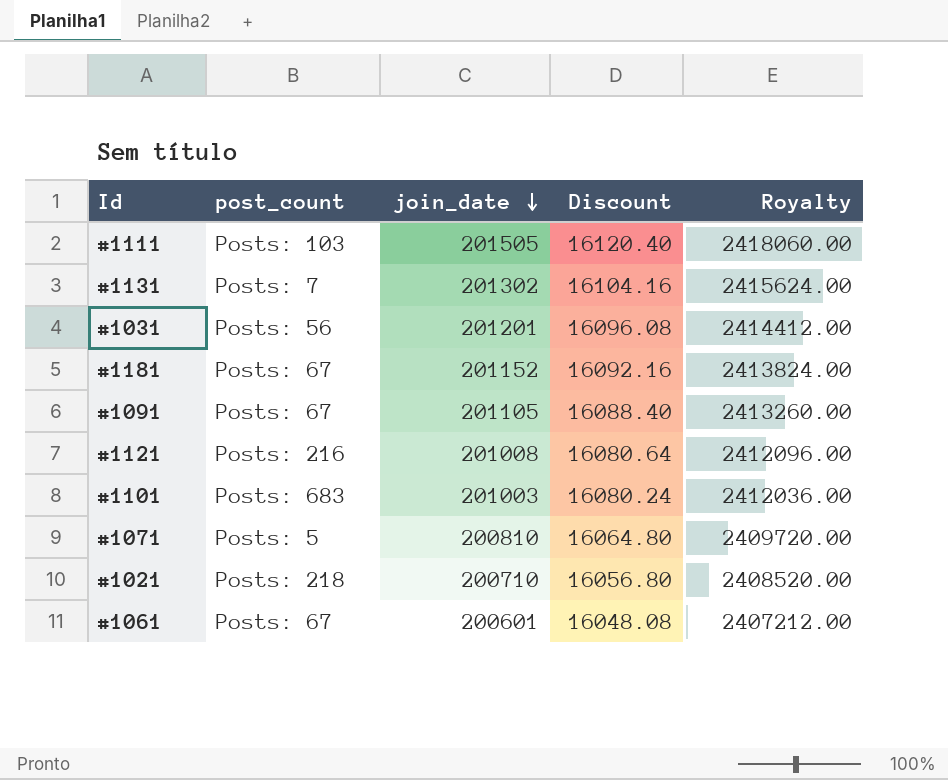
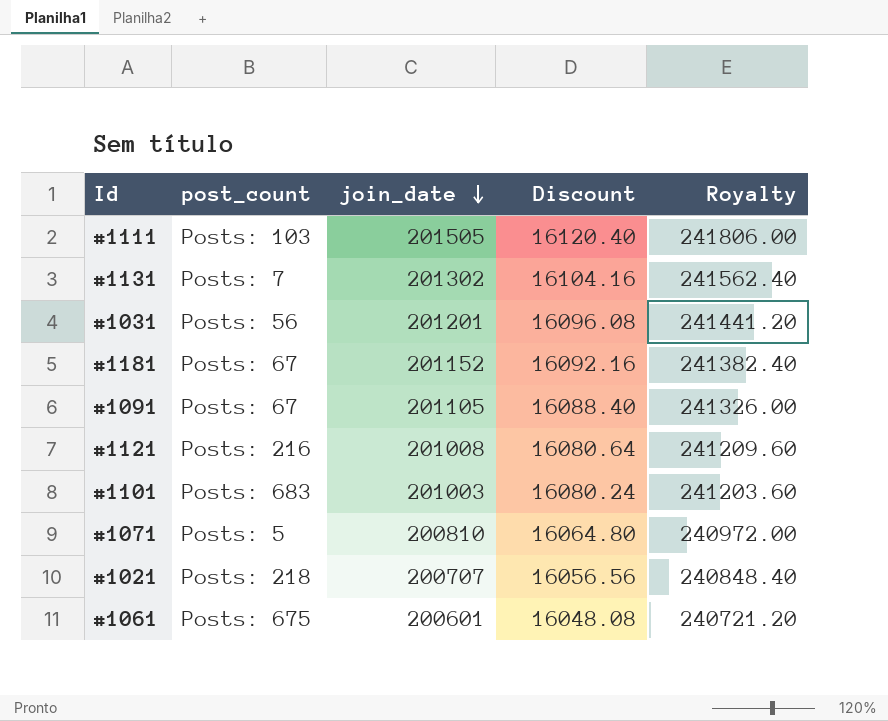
column Royalty | formula: [join_date] * 12 -> [join_date] * 1.2
#1021 | join_date: 200710 -> 200707
#1021 | Discount: 16056.80 -> 16056.56
#1061 | post_count: Posts: 67 -> Posts: 675

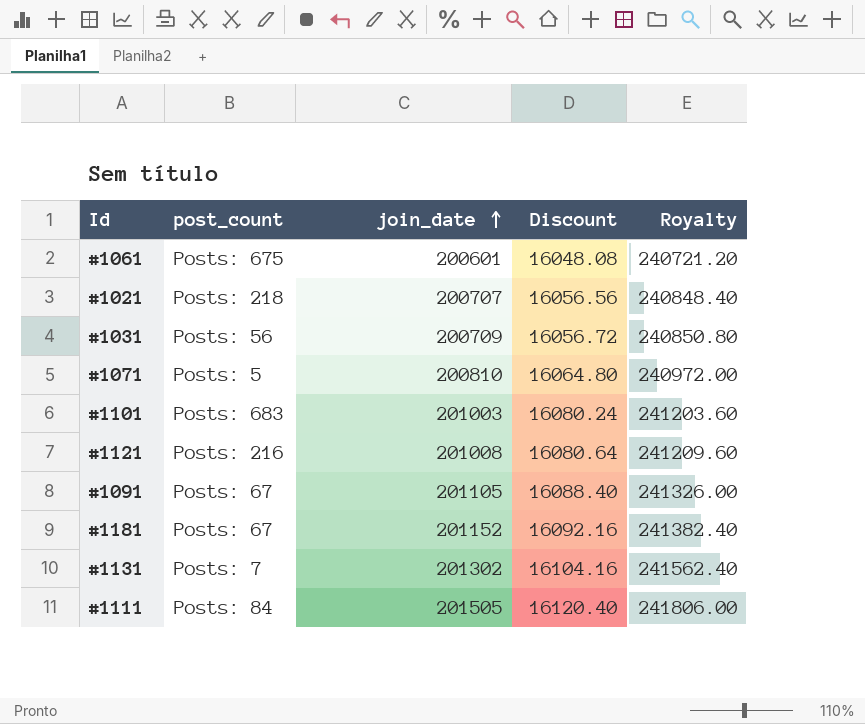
row order: join_date descending -> join_date ascending
#1031 | join_date: 201201 -> 200709
#1031 | Discount: 16096.08 -> 16056.72
#1031 | Royalty: 241441.20 -> 240850.80
#1111 | post_count: Posts: 103 -> Posts: 84

